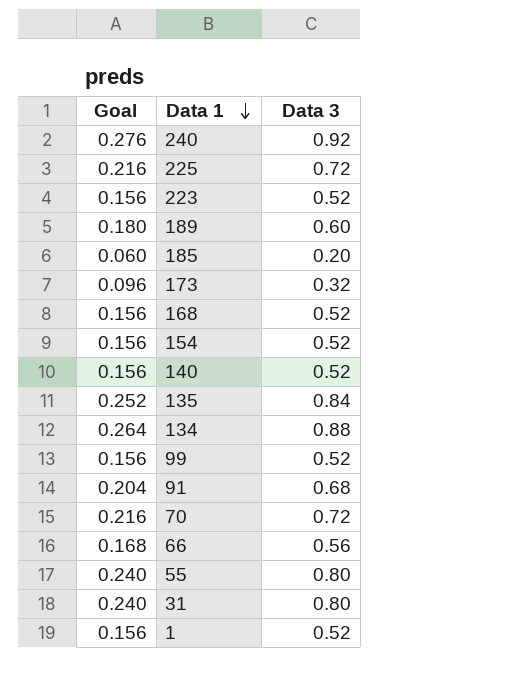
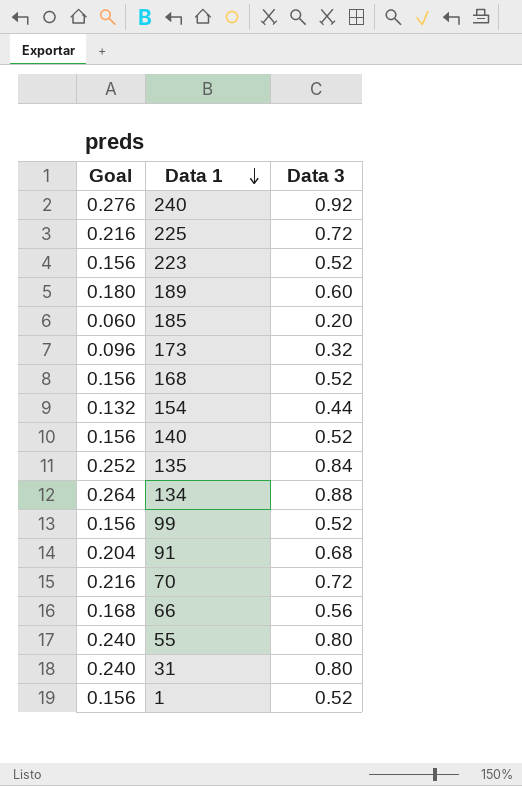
154 | Goal: 0.156 -> 0.132
154 | Data 3: 0.52 -> 0.44

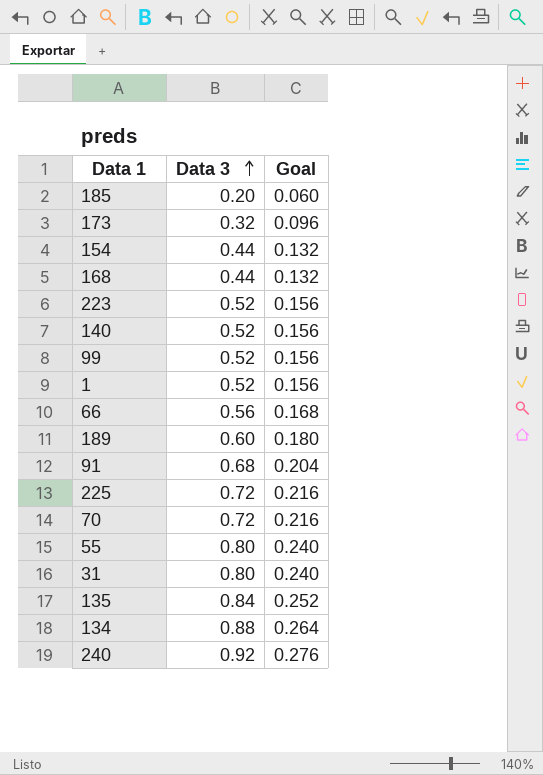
row order: Data 1 descending -> Data 3 ascending
column Goal | position: 1 -> 3
168 | Data 3: 0.52 -> 0.44
168 | Goal: 0.156 -> 0.132

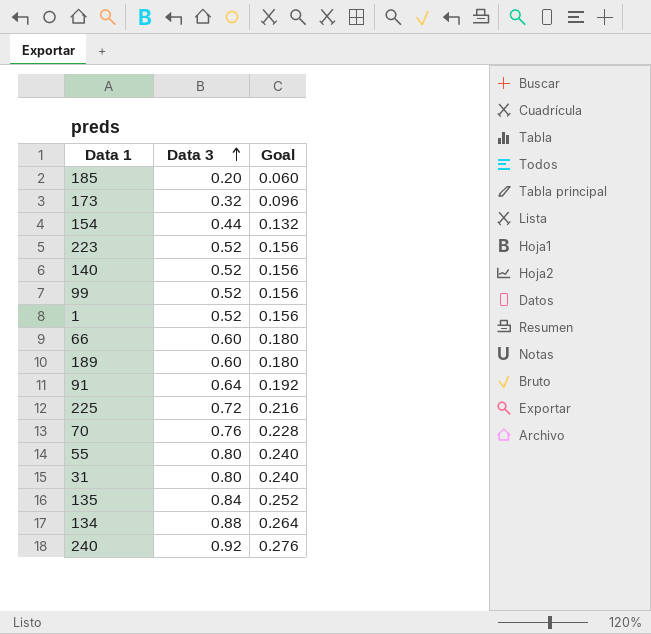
row 168: 0.44 | 0.132 -> none
66 | Data 3: 0.56 -> 0.60
66 | Goal: 0.168 -> 0.180
91 | Data 3: 0.68 -> 0.64
91 | Goal: 0.204 -> 0.192
70 | Data 3: 0.72 -> 0.76
70 | Goal: 0.216 -> 0.228

